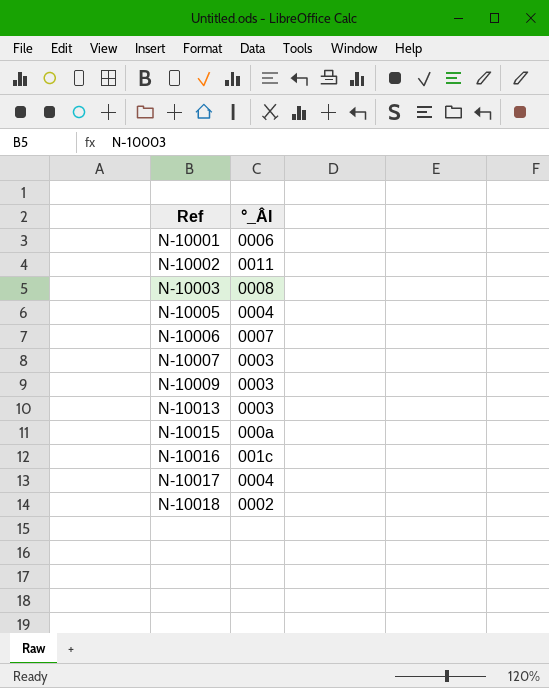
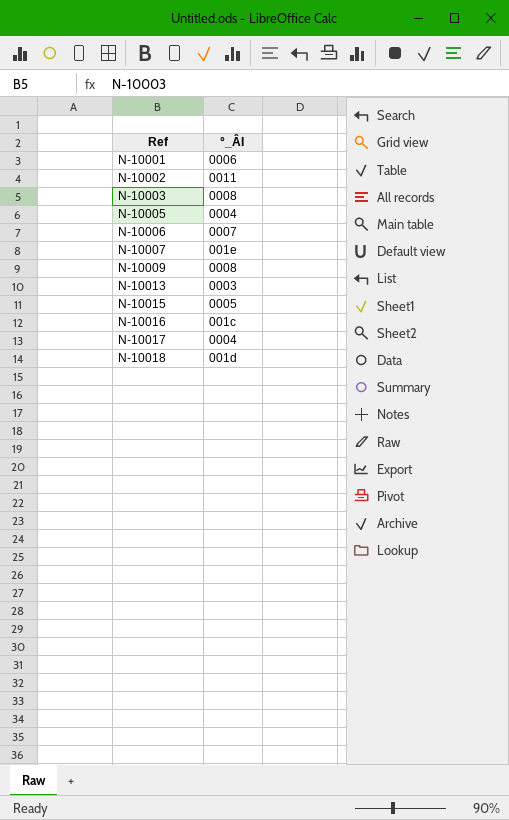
N-10007 | °_ÂI: 0003 -> 001e
N-10009 | °_ÂI: 0003 -> 0008
N-10015 | °_ÂI: 000a -> 0005
N-10018 | °_ÂI: 0002 -> 001d

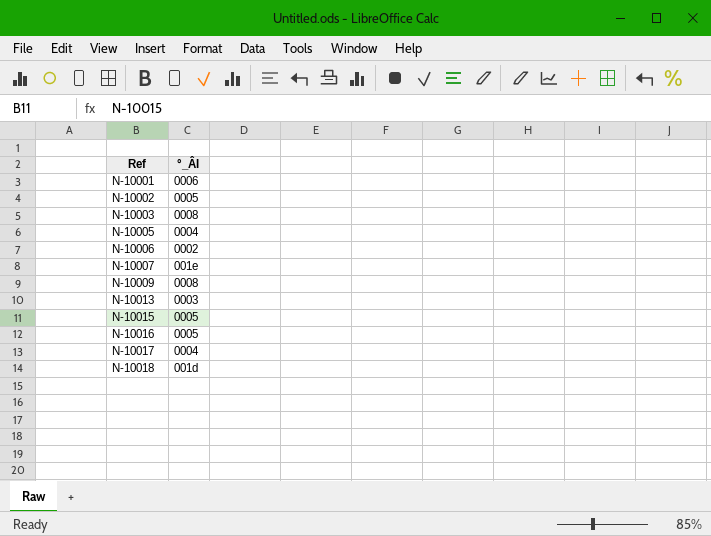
N-10002 | °_ÂI: 0011 -> 0005
N-10006 | °_ÂI: 0007 -> 0002
N-10016 | °_ÂI: 001c -> 0005

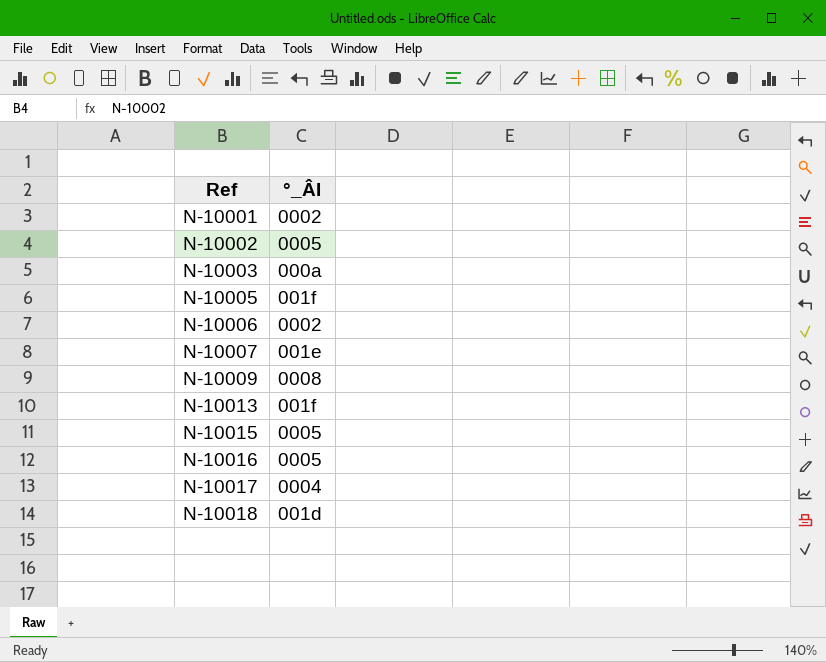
N-10001 | °_ÂI: 0006 -> 0002
N-10003 | °_ÂI: 0008 -> 000a
N-10005 | °_ÂI: 0004 -> 001f
N-10013 | °_ÂI: 0003 -> 001f

